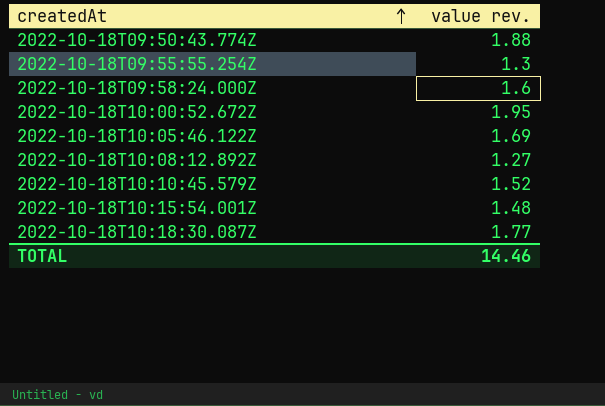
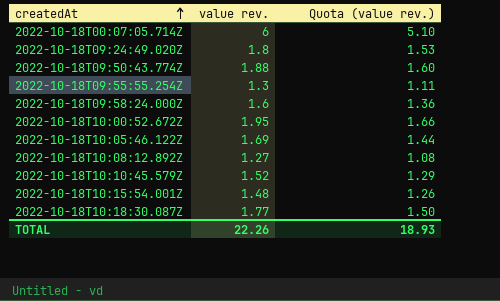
column Quota (value rev.) | formula: none -> [value rev.] * 0.85
row 2022-10-18T00:07:05.714Z: none -> 6 | 5.10
row 2022-10-18T09:24:49.020Z: none -> 1.8 | 1.53
TOTAL | value rev.: 14.46 -> 22.26

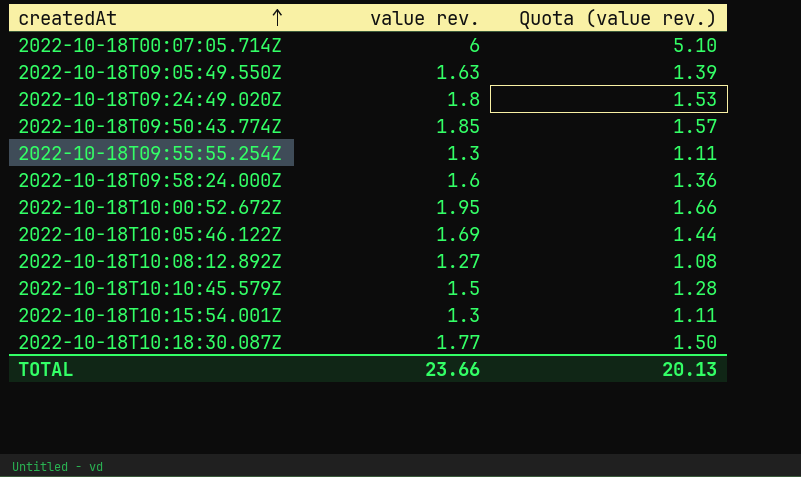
row 2022-10-18T09:05:49.550Z: none -> 1.63 | 1.39
2022-10-18T09:50:43.774Z | value rev.: 1.88 -> 1.85
2022-10-18T09:50:43.774Z | Quota (value rev.): 1.60 -> 1.57
2022-10-18T10:10:45.579Z | value rev.: 1.52 -> 1.5
2022-10-18T10:10:45.579Z | Quota (value rev.): 1.29 -> 1.28
2022-10-18T10:15:54.001Z | value rev.: 1.48 -> 1.3
2022-10-18T10:15:54.001Z | Quota (value rev.): 1.26 -> 1.11
TOTAL | value rev.: 22.26 -> 23.66
TOTAL | Quota (value rev.): 18.93 -> 20.13

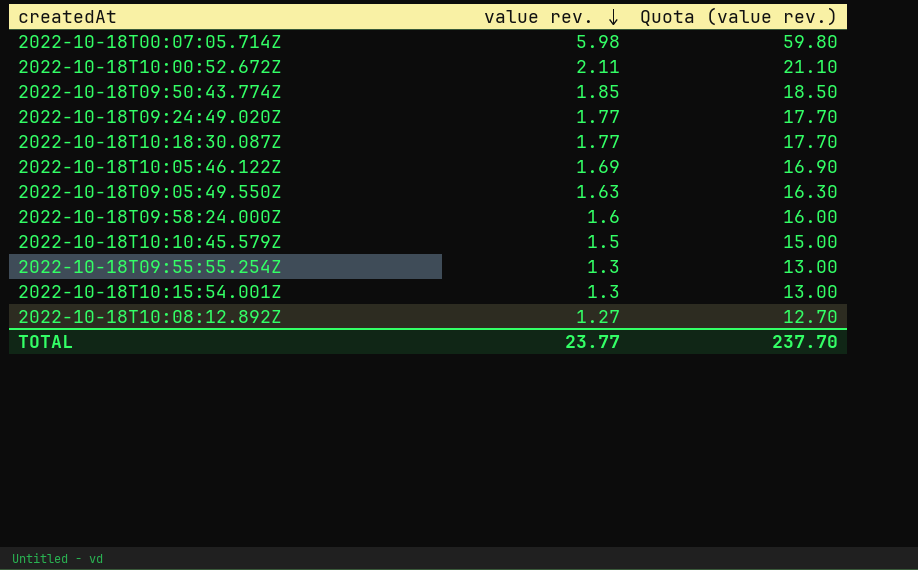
row order: createdAt ascending -> value rev. descending
column Quota (value rev.) | formula: [value rev.] * 0.85 -> [value rev.] * 10
2022-10-18T00:07:05.714Z | value rev.: 6 -> 5.98
2022-10-18T10:00:52.672Z | value rev.: 1.95 -> 2.11
2022-10-18T09:24:49.020Z | value rev.: 1.8 -> 1.77
TOTAL | value rev.: 23.66 -> 23.77
TOTAL | Quota (value rev.): 20.13 -> 237.70

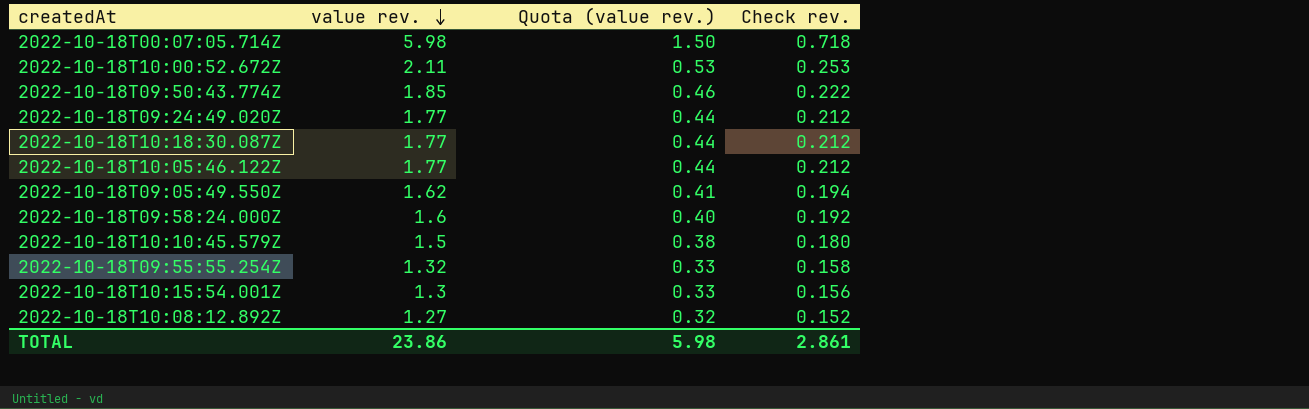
column Quota (value rev.) | formula: [value rev.] * 10 -> [value rev.] * 0.25
column Check rev. | formula: none -> [value rev.] * 0.12
2022-10-18T10:05:46.122Z | value rev.: 1.69 -> 1.77
2022-10-18T09:05:49.550Z | value rev.: 1.63 -> 1.62
2022-10-18T09:55:55.254Z | value rev.: 1.3 -> 1.32
TOTAL | value rev.: 23.77 -> 23.86
TOTAL | Quota (value rev.): 237.70 -> 5.98

